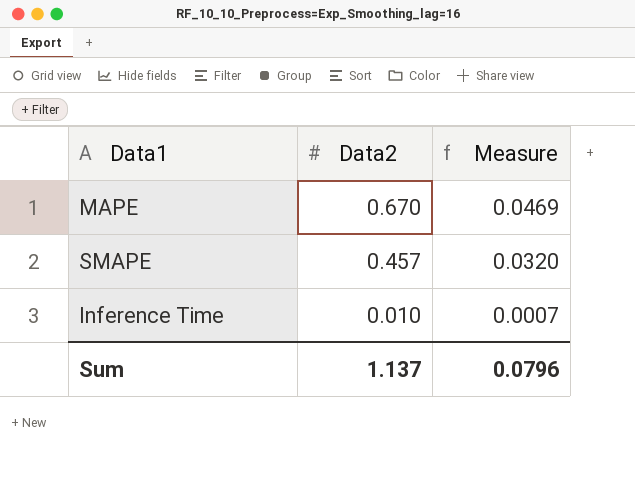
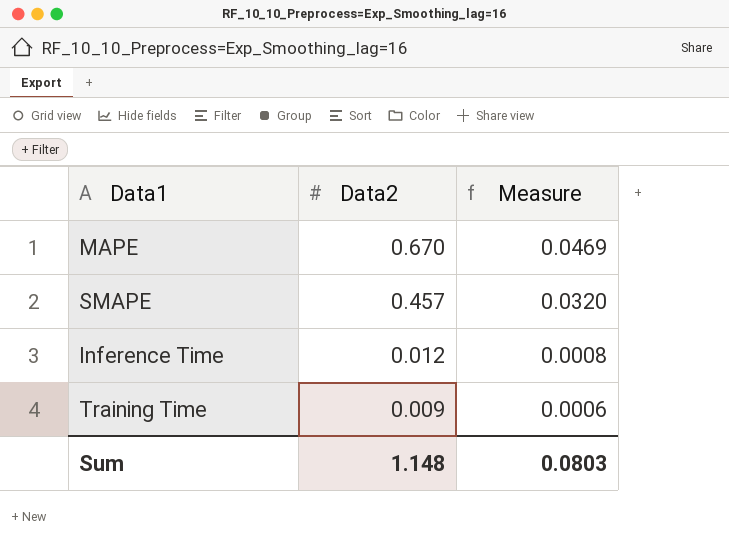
Inference Time | Data2: 0.010 -> 0.012
Inference Time | Measure: 0.0007 -> 0.0008
row Training Time: none -> 0.009 | 0.0006
Sum | Data2: 1.137 -> 1.148
Sum | Measure: 0.0796 -> 0.0803

